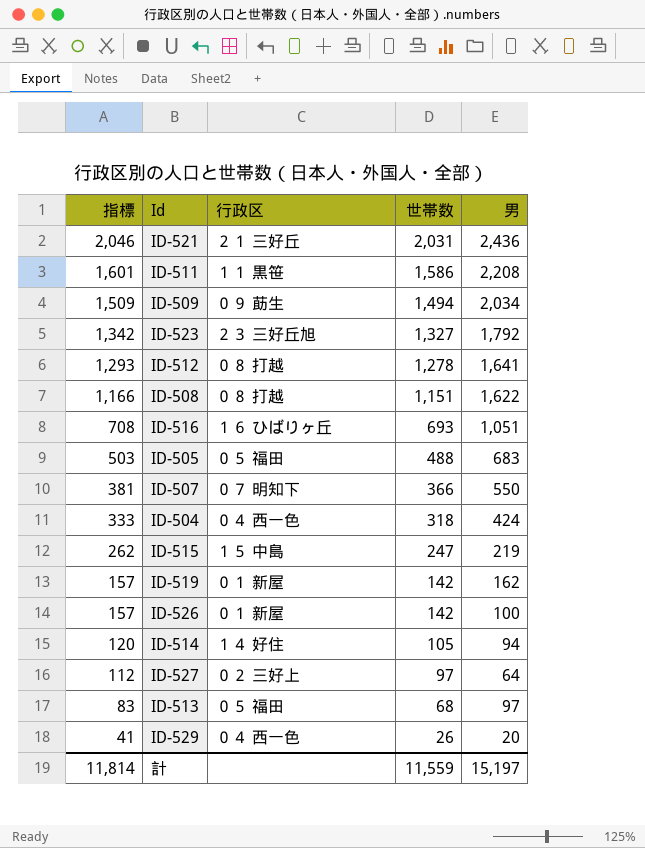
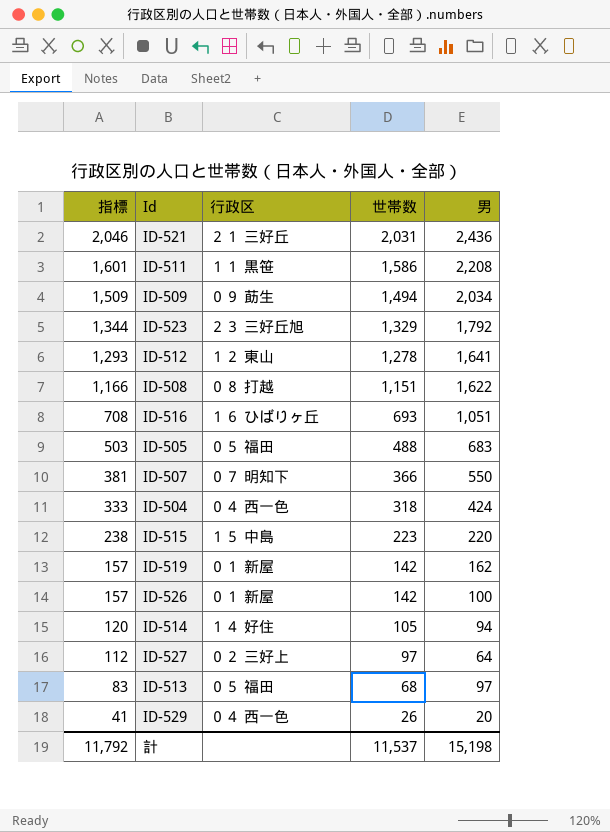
ID-523 | 指標: 1,342 -> 1,344
ID-523 | 世帯数: 1,327 -> 1,329
ID-512 | 行政区: ０８ 打越 -> １２ 東山
ID-515 | 指標: 262 -> 238
ID-515 | 世帯数: 247 -> 223
ID-515 | 男: 219 -> 220
計 | 指標: 11,814 -> 11,792
計 | 世帯数: 11,559 -> 11,537
計 | 男: 15,197 -> 15,198

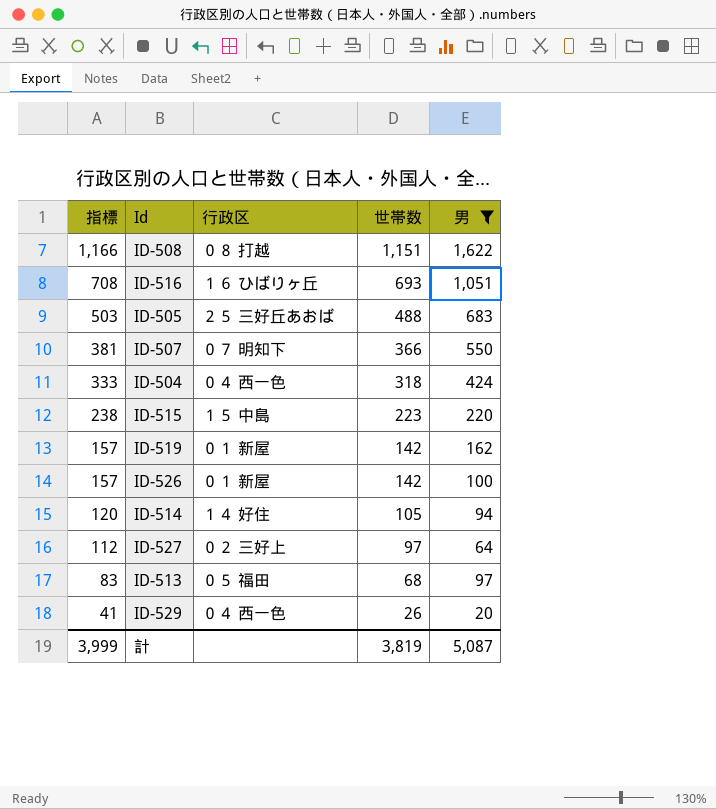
filter: none -> 男 <= 1,622
ID-505 | 行政区: ０５ 福田 -> ２５ 三好丘あおば
計 | 指標: 11,792 -> 3,999
計 | 世帯数: 11,537 -> 3,819
計 | 男: 15,198 -> 5,087

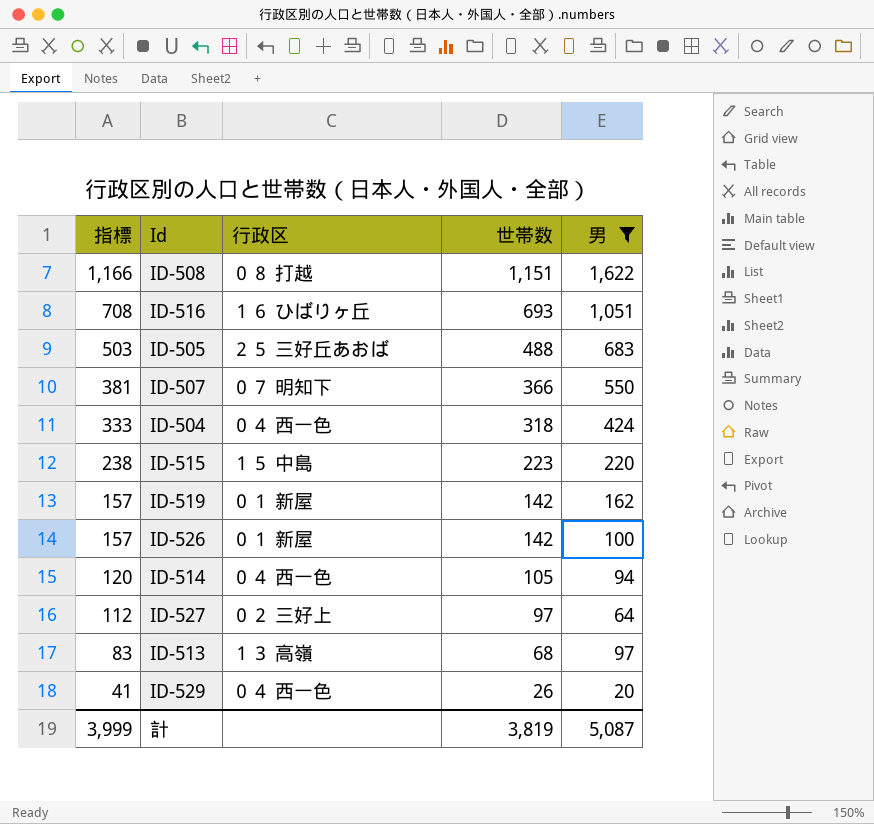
ID-514 | 行政区: １４ 好住 -> ０４ 西一色
ID-513 | 行政区: ０５ 福田 -> １３ 高嶺

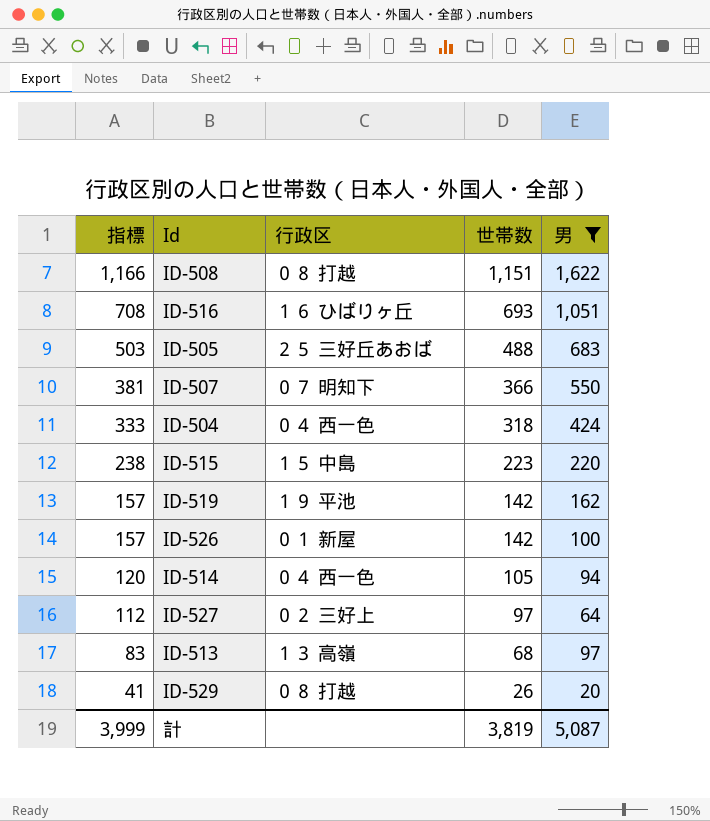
ID-519 | 行政区: ０１ 新屋 -> １９ 平池
ID-529 | 行政区: ０４ 西一色 -> ０８ 打越

